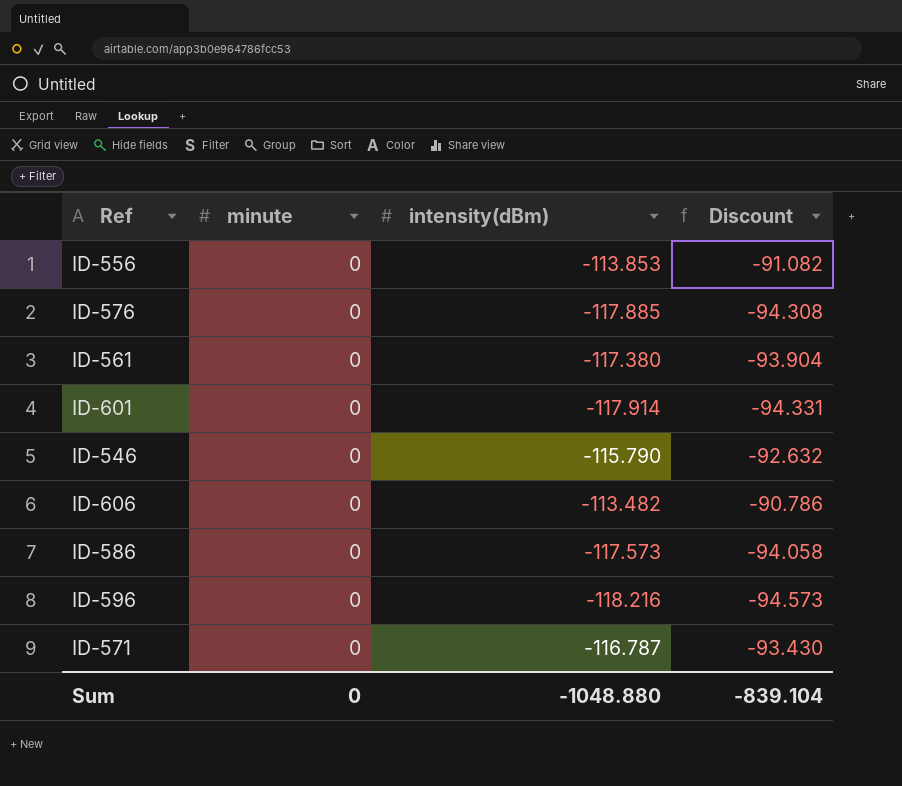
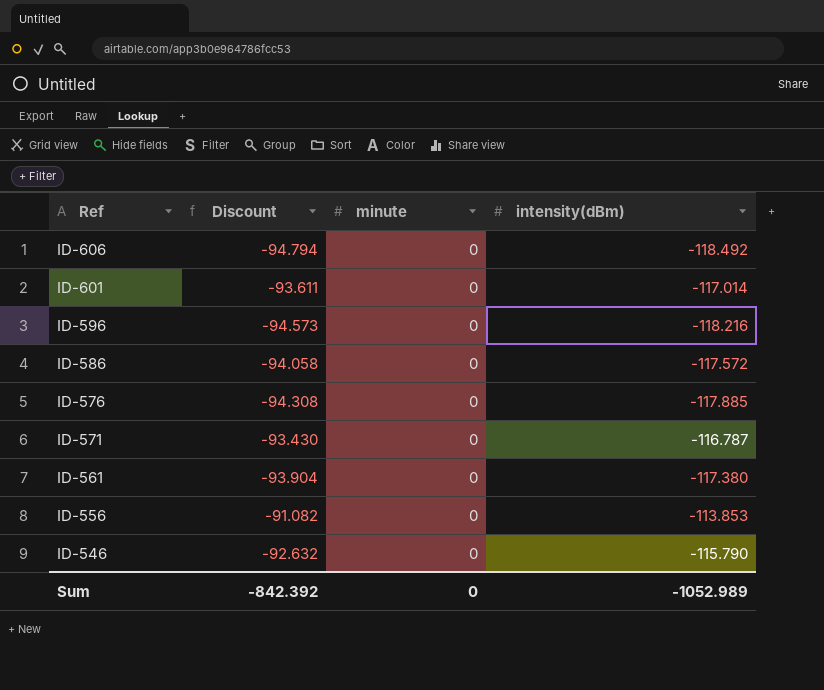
row order: none -> Ref descending
column Discount | position: 4 -> 2
ID-606 | Discount: -90.786 -> -94.794
ID-606 | intensity(dBm): -113.482 -> -118.492
ID-601 | Discount: -94.331 -> -93.611
ID-601 | intensity(dBm): -117.914 -> -117.014
ID-586 | intensity(dBm): -117.573 -> -117.572
Sum | Discount: -839.104 -> -842.392
Sum | intensity(dBm): -1048.880 -> -1052.989

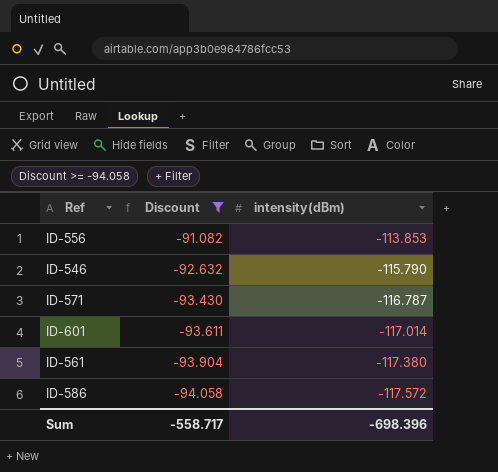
filter: none -> Discount >= -94.058
row order: Ref descending -> Discount descending
column minute | position: 3 -> none
Sum | Discount: -842.392 -> -558.717
Sum | intensity(dBm): -1052.989 -> -698.396

